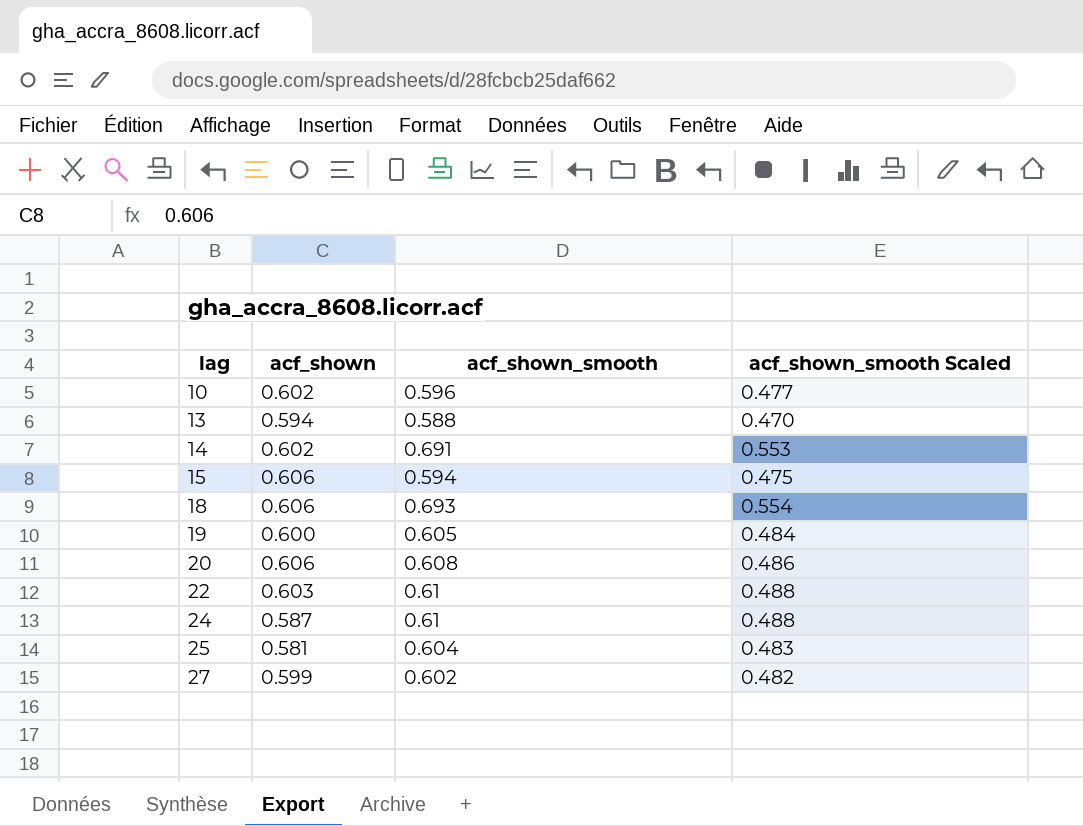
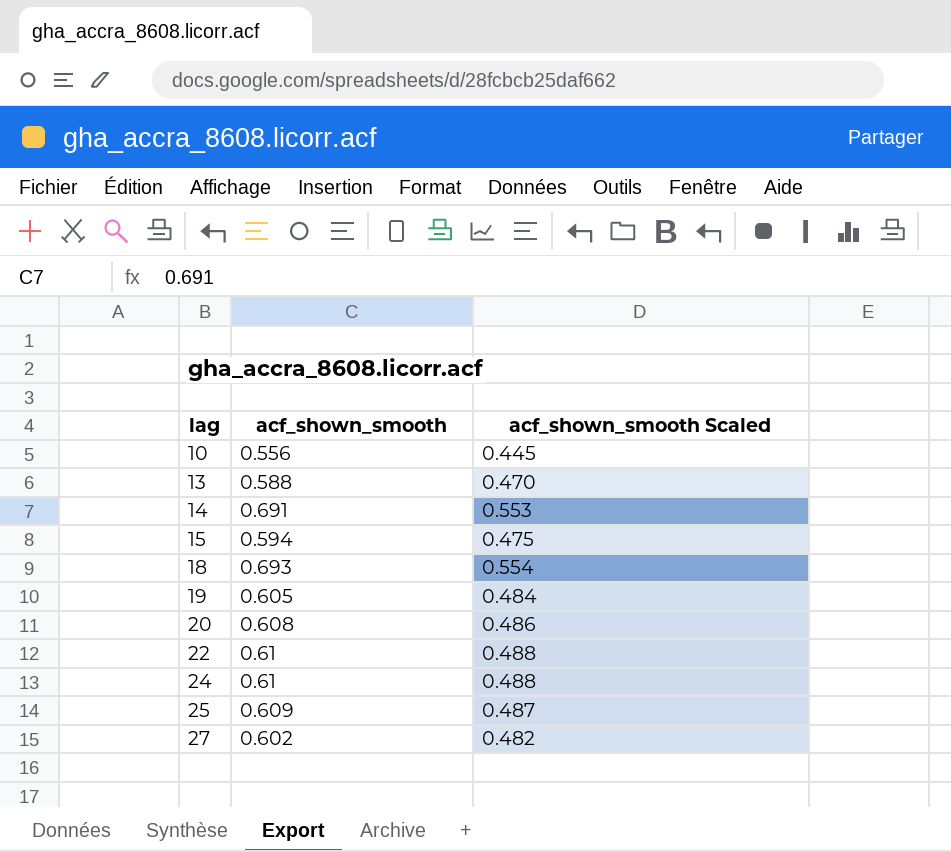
column acf_shown | position: 2 -> none
10 | acf_shown_smooth: 0.596 -> 0.556
10 | acf_shown_smooth Scaled: 0.477 -> 0.445
25 | acf_shown_smooth: 0.604 -> 0.609
25 | acf_shown_smooth Scaled: 0.483 -> 0.487

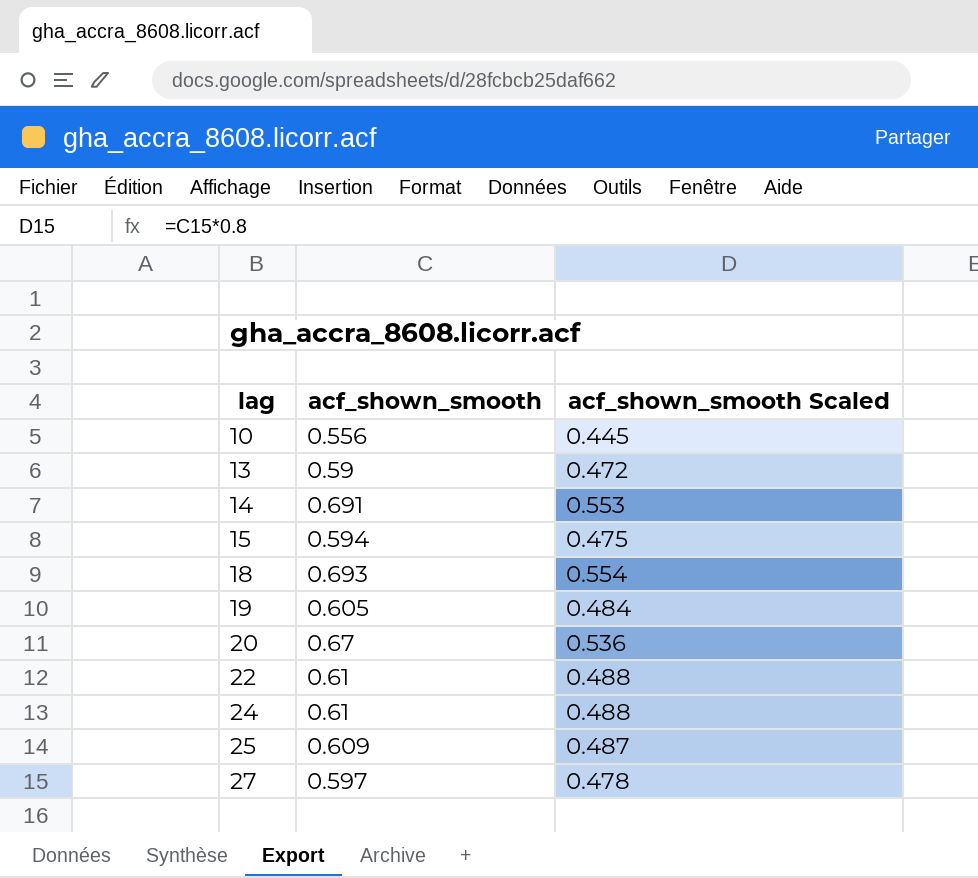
13 | acf_shown_smooth: 0.588 -> 0.59
13 | acf_shown_smooth Scaled: 0.470 -> 0.472
20 | acf_shown_smooth: 0.608 -> 0.67
20 | acf_shown_smooth Scaled: 0.486 -> 0.536
27 | acf_shown_smooth: 0.602 -> 0.597
27 | acf_shown_smooth Scaled: 0.482 -> 0.478

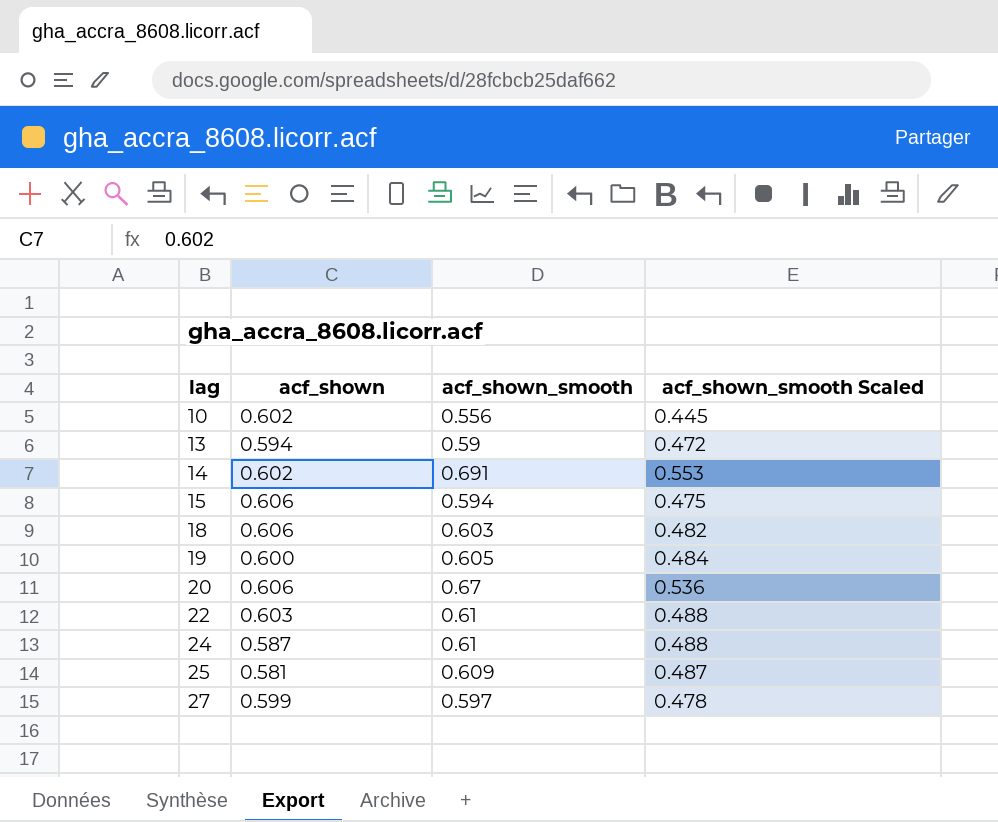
column acf_shown | position: none -> 2
18 | acf_shown_smooth: 0.693 -> 0.603
18 | acf_shown_smooth Scaled: 0.554 -> 0.482

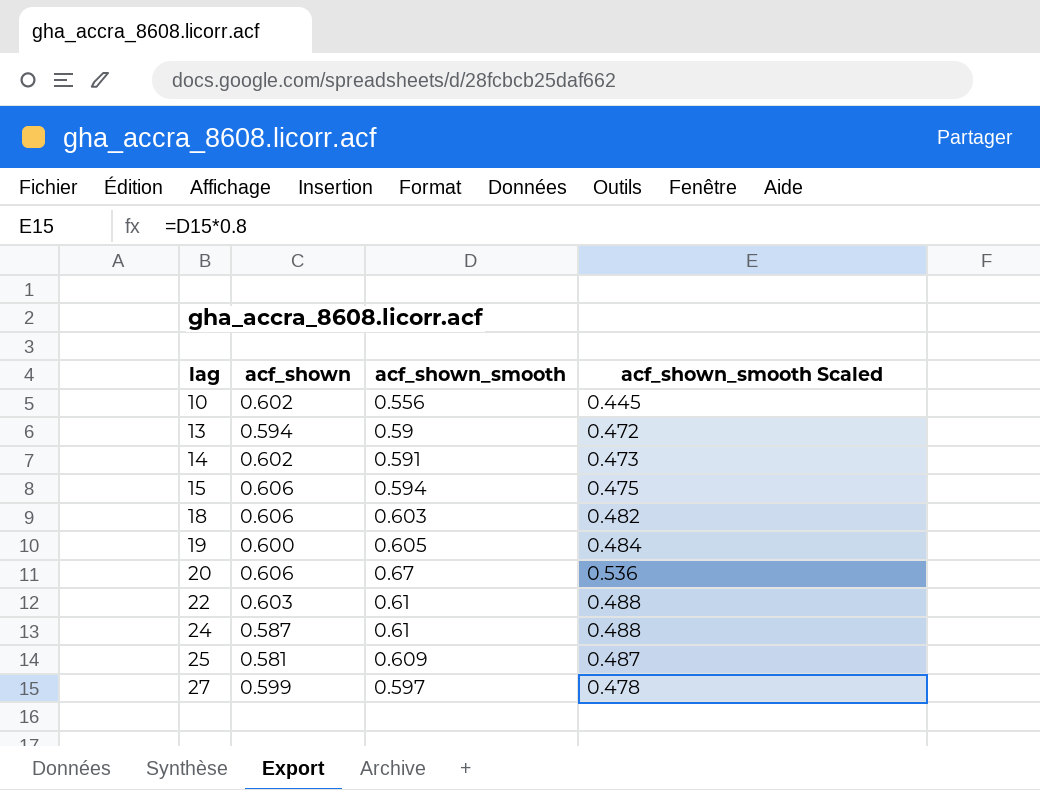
14 | acf_shown_smooth: 0.691 -> 0.591
14 | acf_shown_smooth Scaled: 0.553 -> 0.473

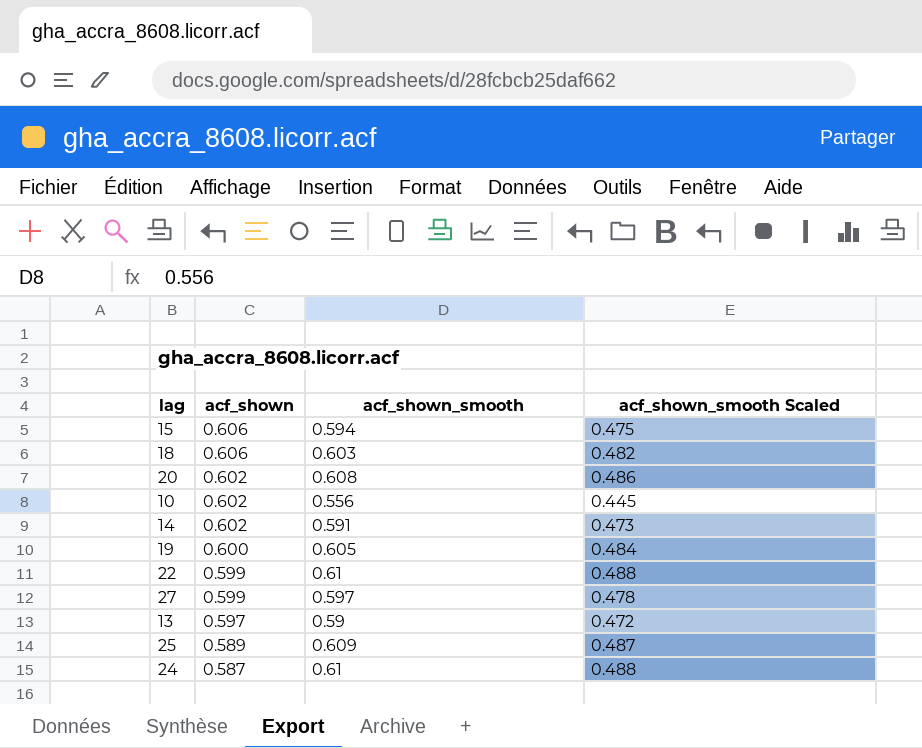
row order: lag ascending -> acf_shown descending
20 | acf_shown: 0.606 -> 0.602
20 | acf_shown_smooth: 0.67 -> 0.608
20 | acf_shown_smooth Scaled: 0.536 -> 0.486
22 | acf_shown: 0.603 -> 0.599
13 | acf_shown: 0.594 -> 0.597
25 | acf_shown: 0.581 -> 0.589

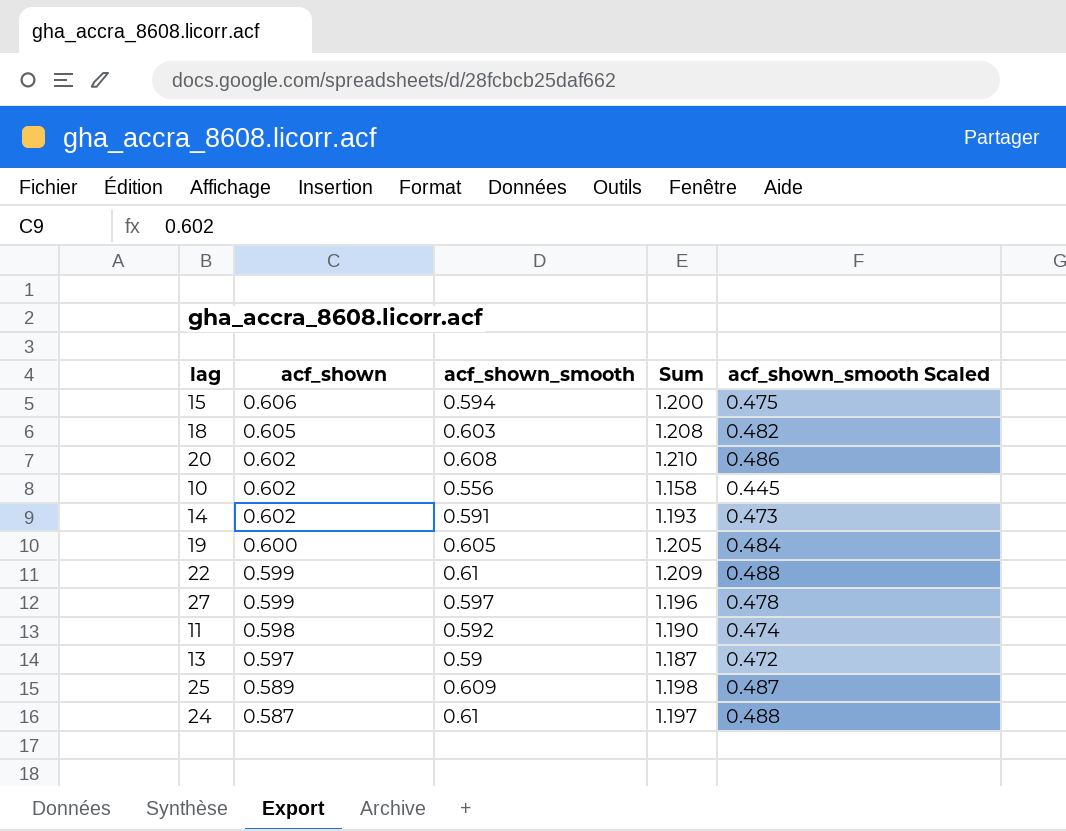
column Sum | formula: none -> [acf_shown] + [acf_shown_smooth]
18 | acf_shown: 0.606 -> 0.605
row 11: none -> 0.598 | 0.592 | 1.190 | 0.474

